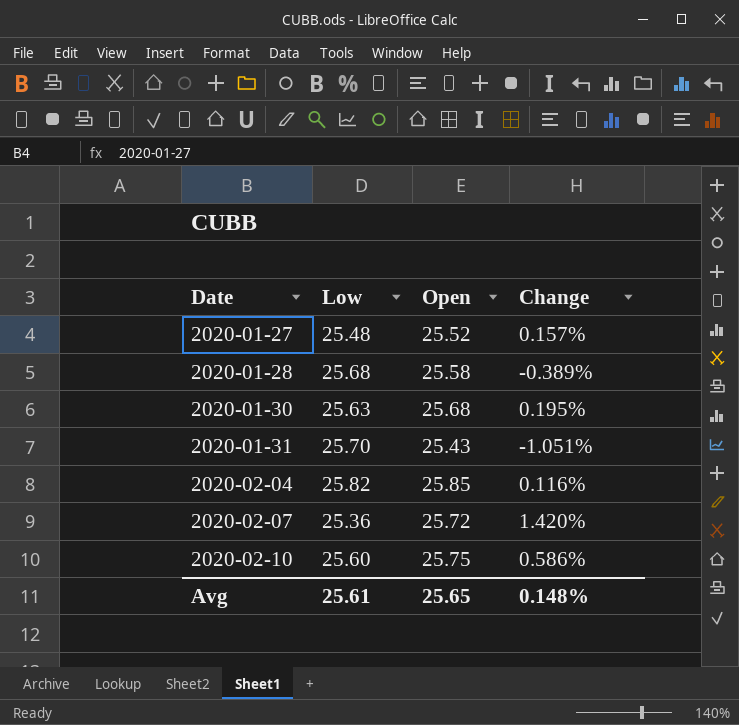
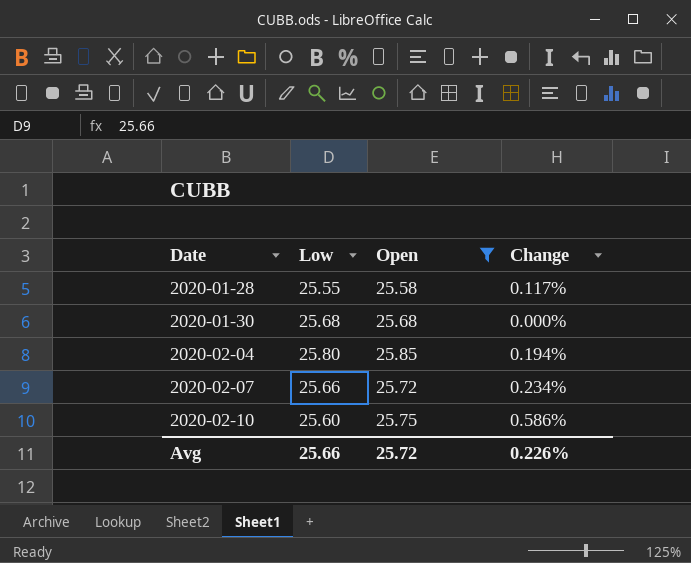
filter: none -> Open >= 25.58
2020-01-28 | Low: 25.68 -> 25.55
2020-01-28 | Change: -0.389% -> 0.117%
2020-01-30 | Low: 25.63 -> 25.68
2020-01-30 | Change: 0.195% -> 0.000%
2020-02-04 | Low: 25.82 -> 25.80
2020-02-04 | Change: 0.116% -> 0.194%
2020-02-07 | Low: 25.36 -> 25.66
2020-02-07 | Change: 1.420% -> 0.234%
Avg | Low: 25.61 -> 25.66
Avg | Open: 25.65 -> 25.72
Avg | Change: 0.148% -> 0.226%

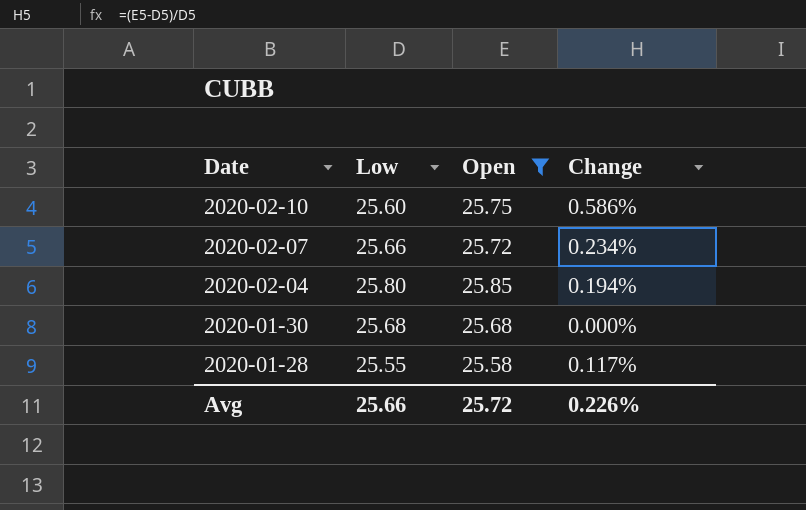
row order: Date ascending -> Date descending

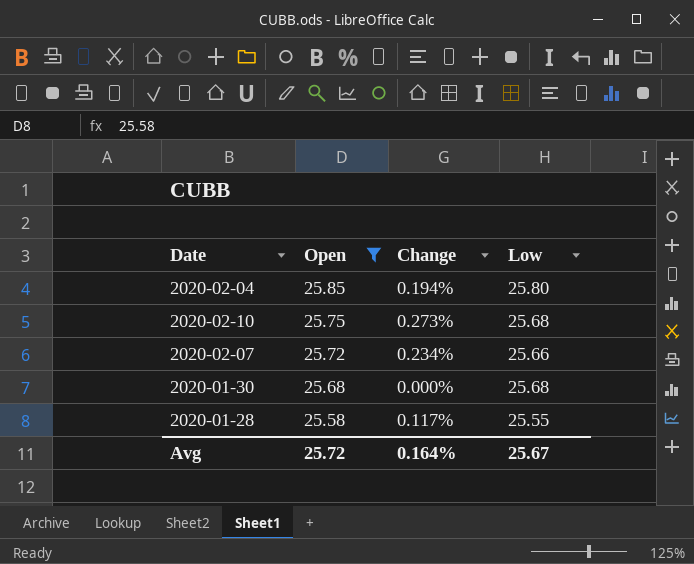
row order: Date descending -> Open descending
column Low | position: 2 -> 4
2020-02-10 | Change: 0.586% -> 0.273%
2020-02-10 | Low: 25.60 -> 25.68
Avg | Change: 0.226% -> 0.164%
Avg | Low: 25.66 -> 25.67

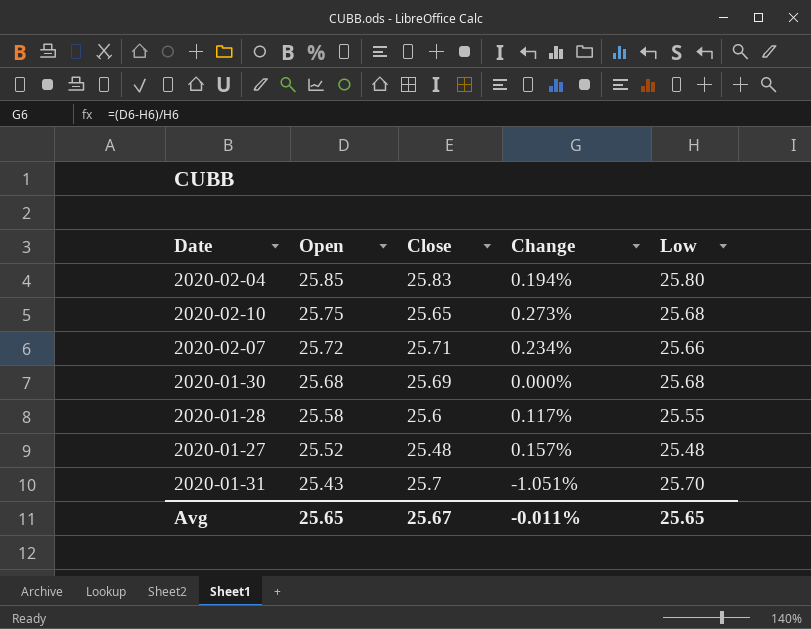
filter: Open >= 25.58 -> none
column Close | position: none -> 3
Avg | Open: 25.72 -> 25.65
Avg | Change: 0.164% -> -0.011%
Avg | Low: 25.67 -> 25.65

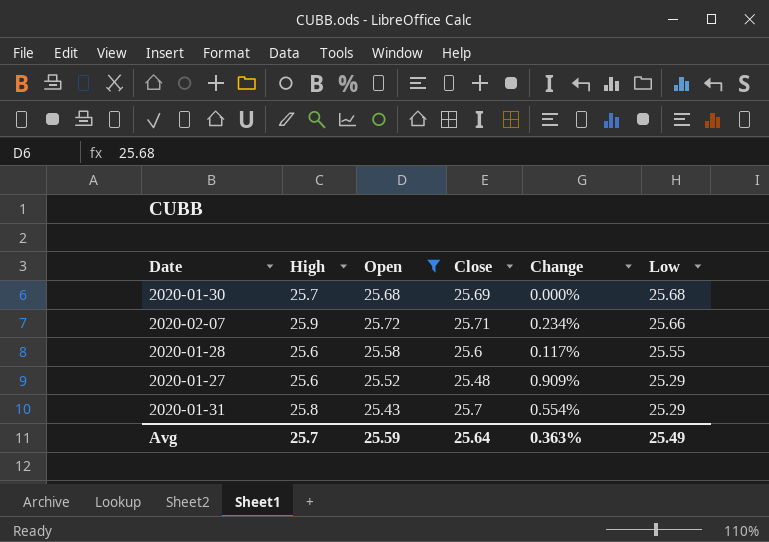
filter: none -> Open <= 25.72
row order: Open descending -> Low descending
column High | position: none -> 2
2020-01-27 | Change: 0.157% -> 0.909%
2020-01-27 | Low: 25.48 -> 25.29
2020-01-31 | Change: -1.051% -> 0.554%
2020-01-31 | Low: 25.70 -> 25.29
Avg | Open: 25.65 -> 25.59
Avg | Close: 25.67 -> 25.64
Avg | Change: -0.011% -> 0.363%
Avg | Low: 25.65 -> 25.49

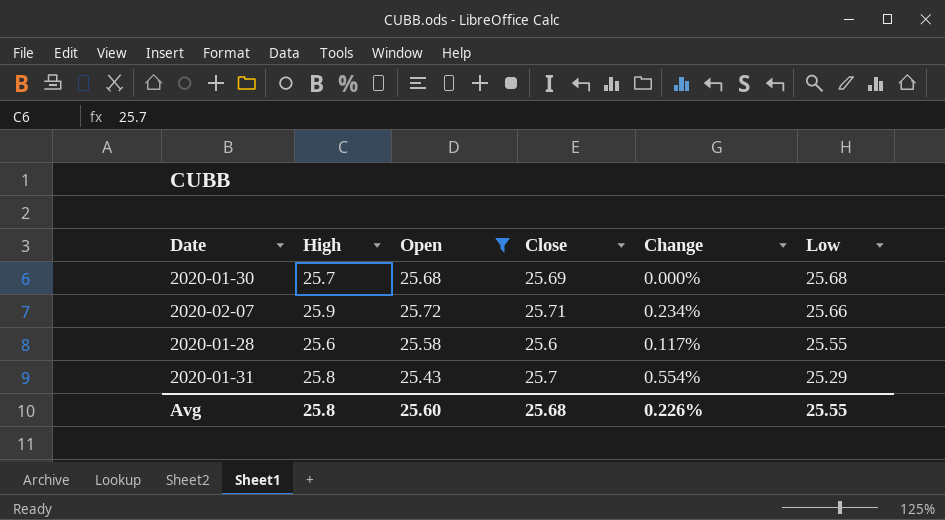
row 2020-01-27: 25.6 | 25.52 | 25.48 | 0.909% | 25.29 -> none
Avg | High: 25.7 -> 25.8
Avg | Open: 25.59 -> 25.60
Avg | Close: 25.64 -> 25.68
Avg | Change: 0.363% -> 0.226%
Avg | Low: 25.49 -> 25.55

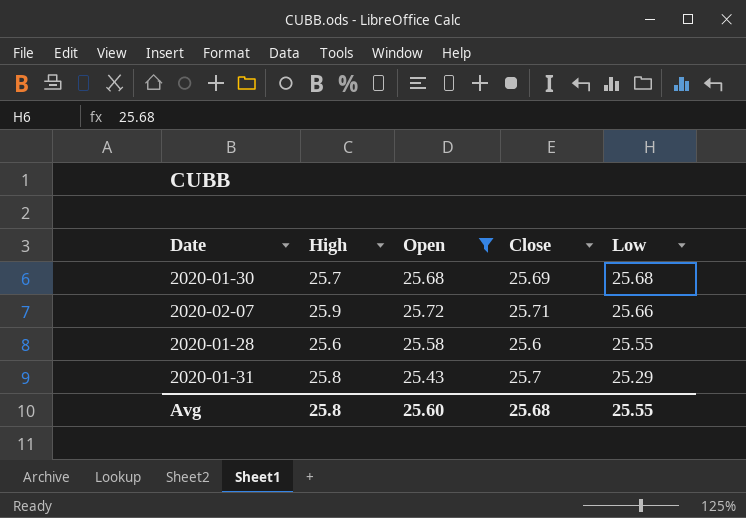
column Change | formula: ([Open] - [Low]) / [Low] -> none

